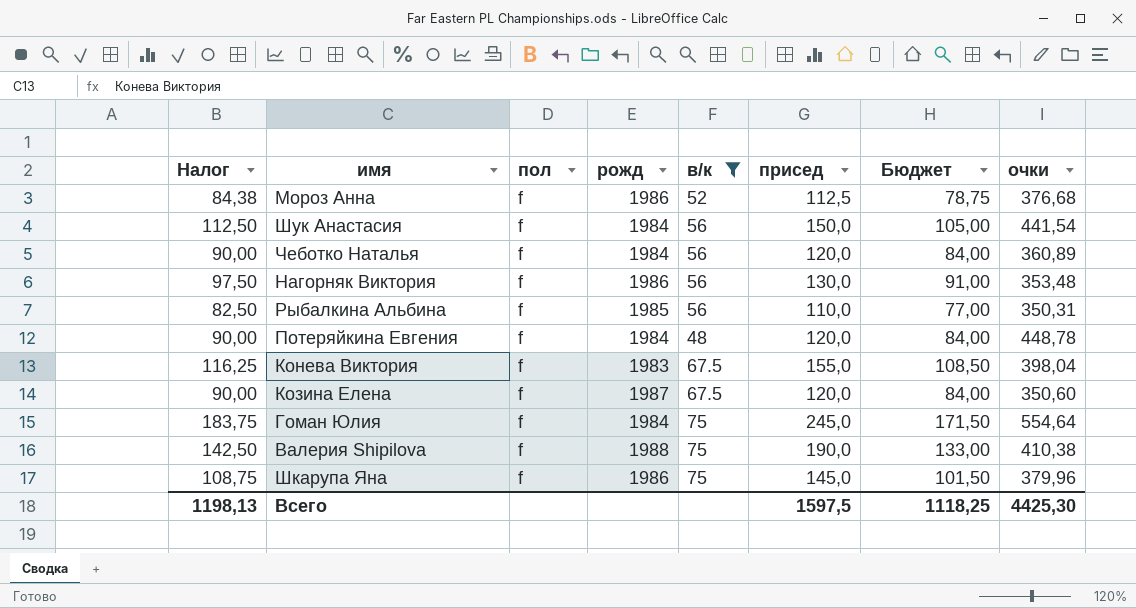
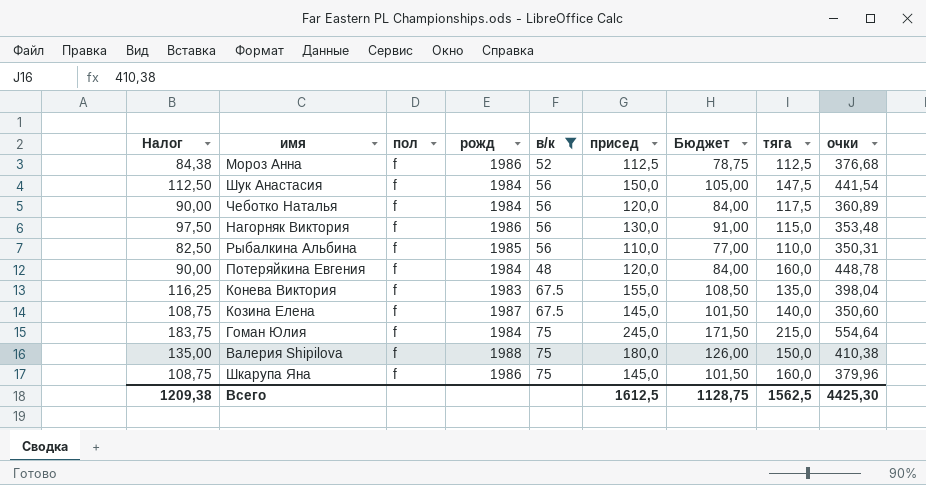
column тяга | position: none -> 8
Козина Елена | Налог: 90,00 -> 108,75
Козина Елена | присед: 120,0 -> 145,0
Козина Елена | Бюджет: 84,00 -> 101,50
Валерия Shipilova | Налог: 142,50 -> 135,00
Валерия Shipilova | присед: 190,0 -> 180,0
Валерия Shipilova | Бюджет: 133,00 -> 126,00
Всего | Налог: 1198,13 -> 1209,38
Всего | присед: 1597,5 -> 1612,5
Всего | Бюджет: 1118,25 -> 1128,75

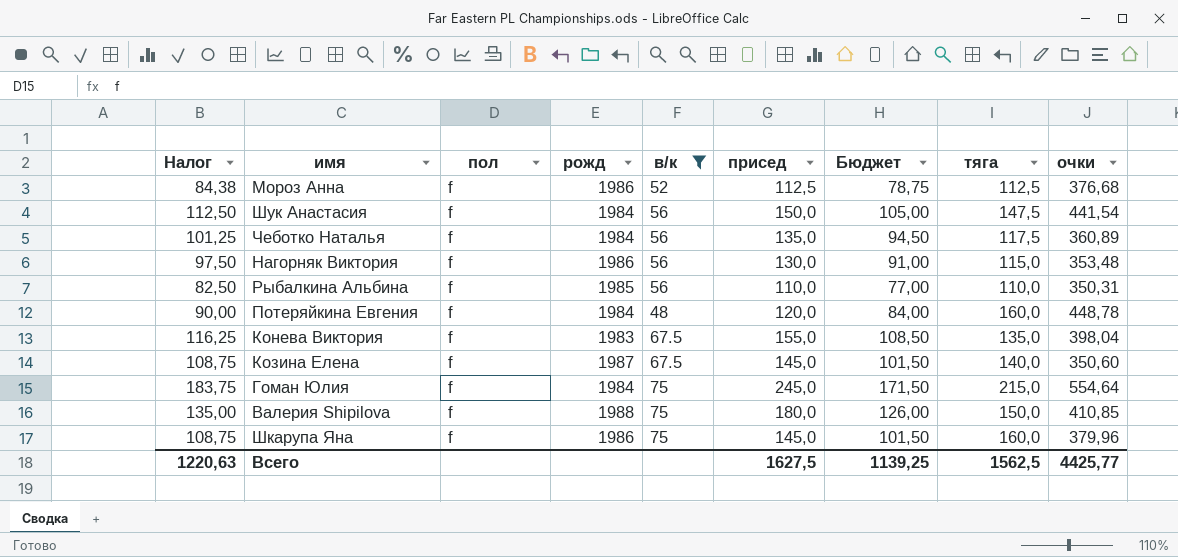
Чеботко Наталья | Налог: 90,00 -> 101,25
Чеботко Наталья | присед: 120,0 -> 135,0
Чеботко Наталья | Бюджет: 84,00 -> 94,50
Валерия Shipilova | очки: 410,38 -> 410,85
Всего | Налог: 1209,38 -> 1220,63
Всего | присед: 1612,5 -> 1627,5
Всего | Бюджет: 1128,75 -> 1139,25
Всего | очки: 4425,30 -> 4425,77

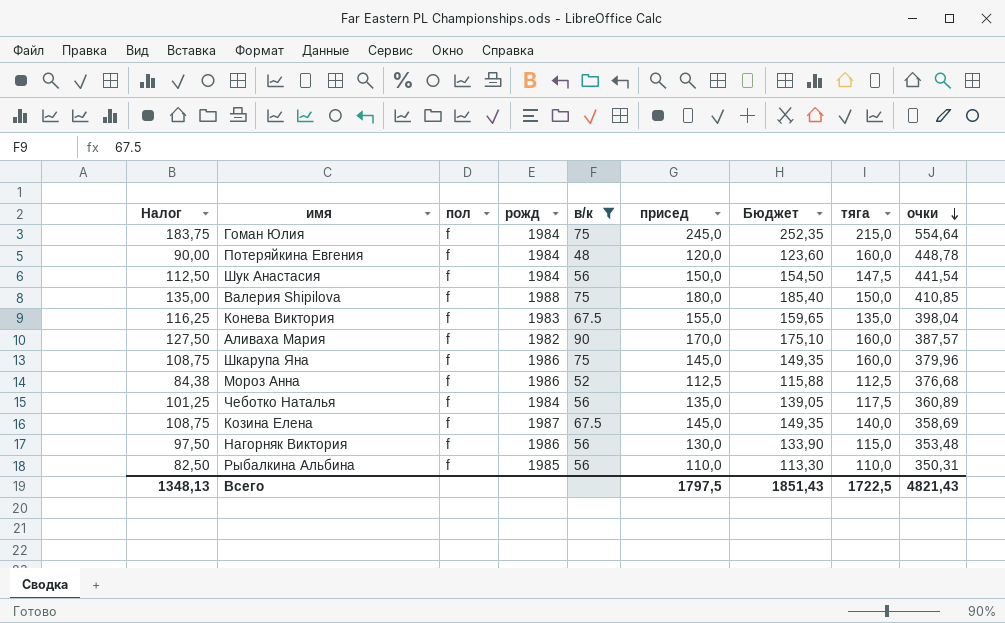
row order: none -> очки descending
column Бюджет | formula: [присед] * 0,7 -> [присед] * 1,03
row Аливаха Мария: none -> 127,50 | f | 1982 | 90 | 170,0 | 175,10 | 160,0 | 387,57
Козина Елена | очки: 350,60 -> 358,69
Всего | Налог: 1220,63 -> 1348,13
Всего | присед: 1627,5 -> 1797,5
Всего | Бюджет: 1139,25 -> 1851,43
Всего | тяга: 1562,5 -> 1722,5
Всего | очки: 4425,77 -> 4821,43

